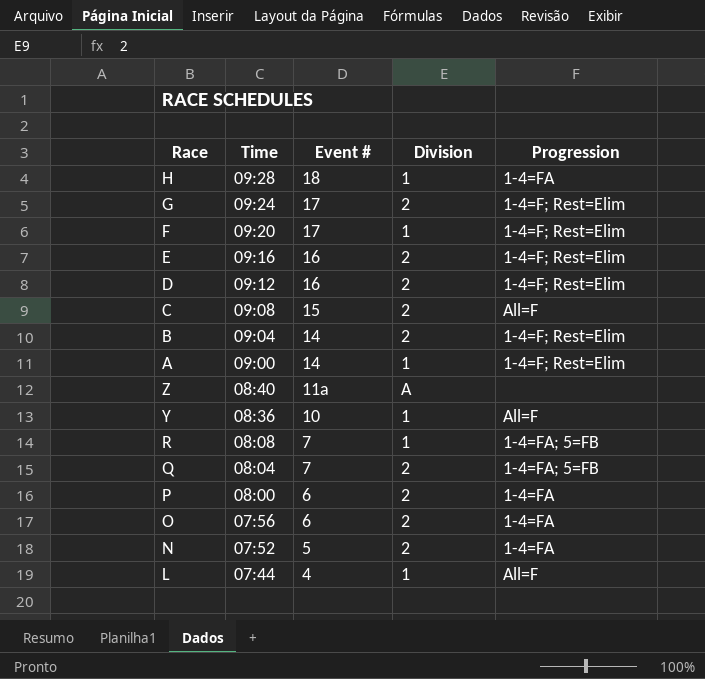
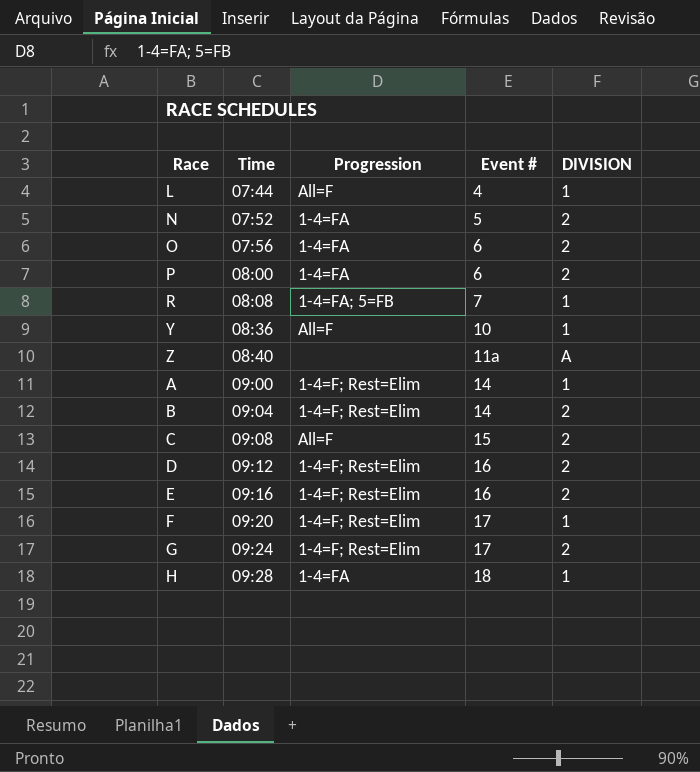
row order: Time descending -> Time ascending
column Progression | position: 5 -> 3
column name: Division -> DIVISION
row Q: 08:04 | 7 | 2 | 1-4=FA; 5=FB -> none

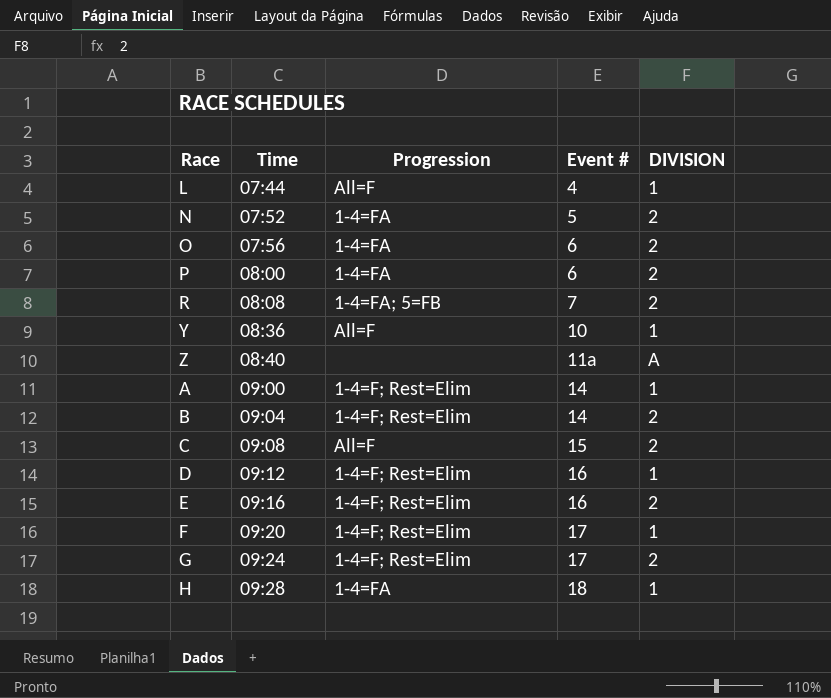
R | DIVISION: 1 -> 2
D | DIVISION: 2 -> 1

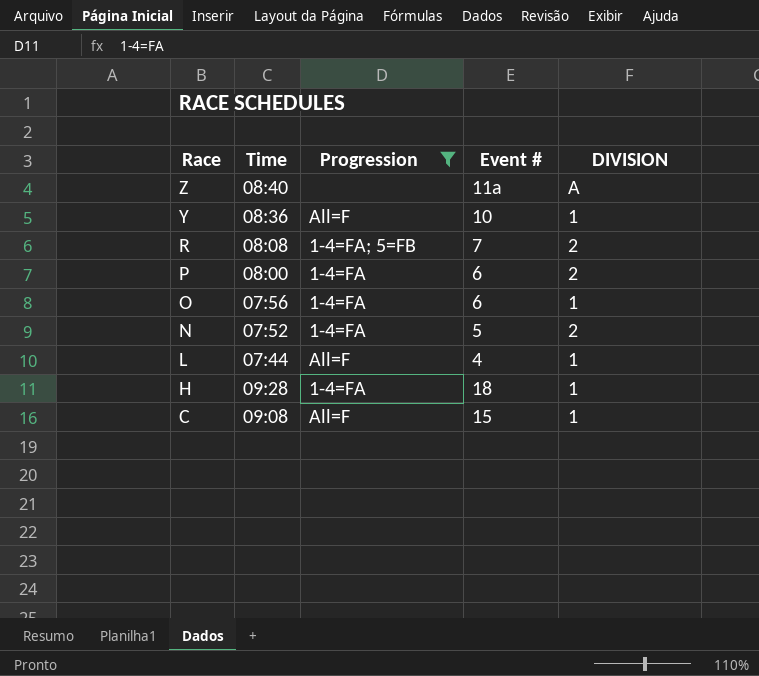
filter: none -> Progression != 1-4=F; Rest=Elim
row order: Time ascending -> Race descending
O | DIVISION: 2 -> 1
C | DIVISION: 2 -> 1

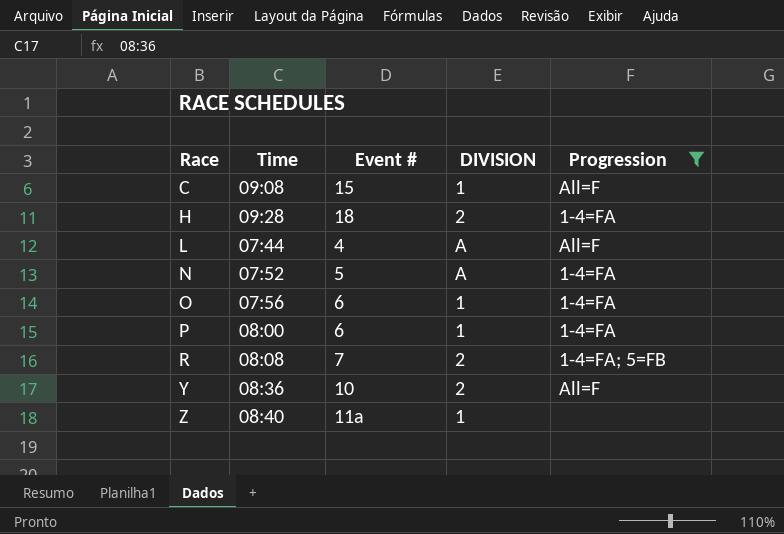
row order: Race descending -> Race ascending
column Progression | position: 3 -> 5
H | DIVISION: 1 -> 2
L | DIVISION: 1 -> A
N | DIVISION: 2 -> A
P | DIVISION: 2 -> 1
Y | DIVISION: 1 -> 2
Z | DIVISION: A -> 1

